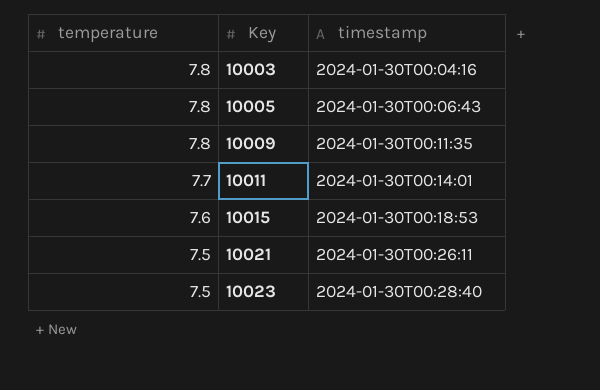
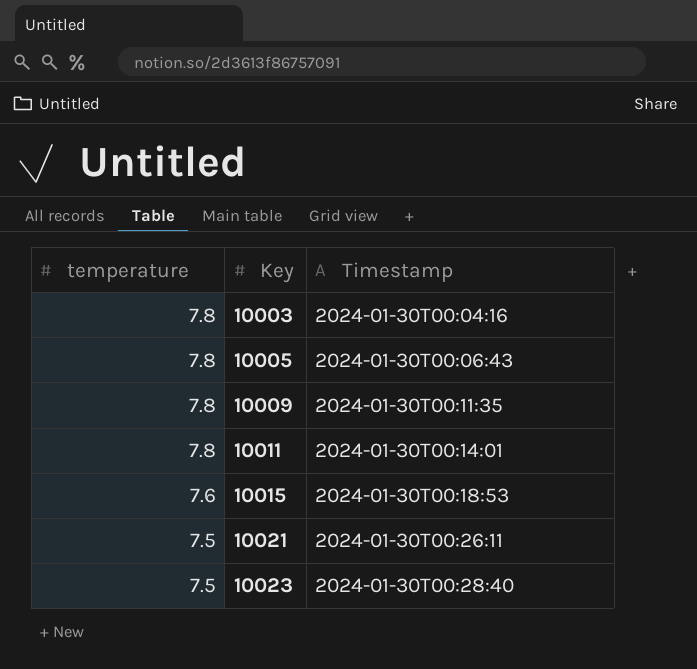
column name: timestamp -> Timestamp
10011 | temperature: 7.7 -> 7.8

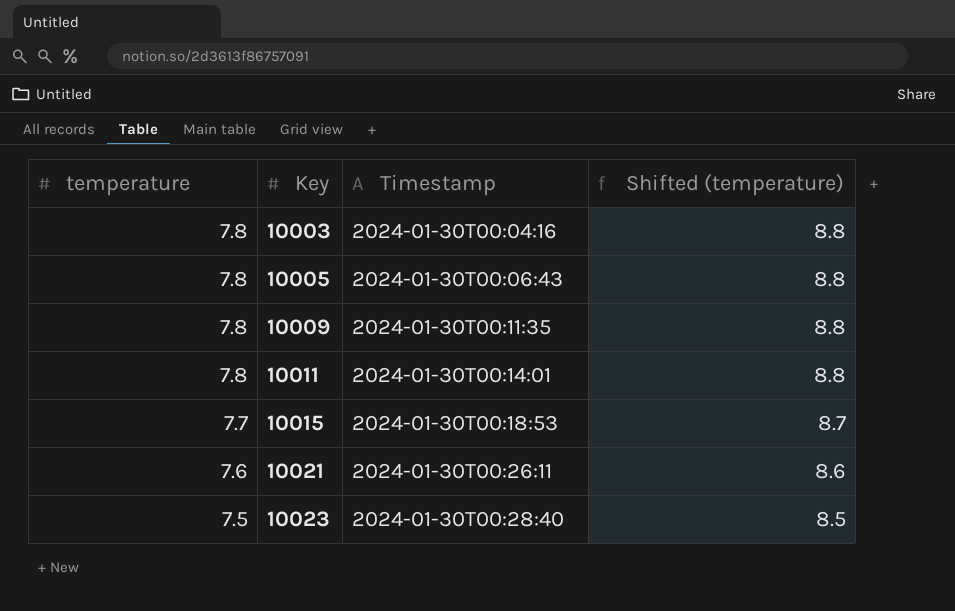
column Shifted (temperature) | formula: none -> [temperature] + 1
10015 | temperature: 7.6 -> 7.7
10021 | temperature: 7.5 -> 7.6

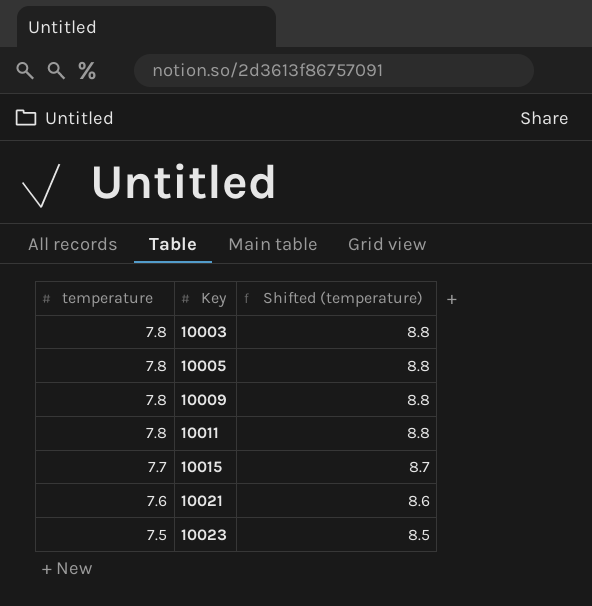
column Timestamp | position: 3 -> none

